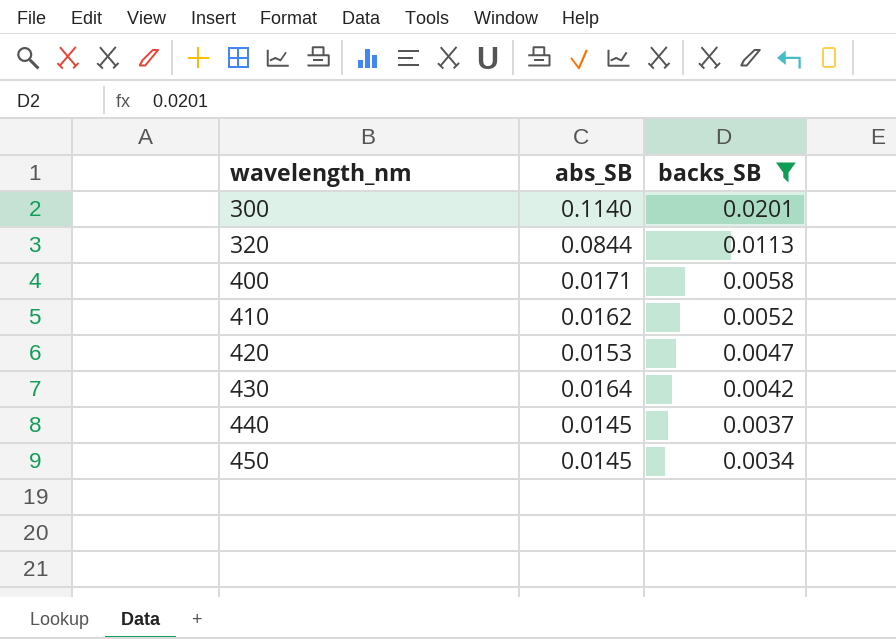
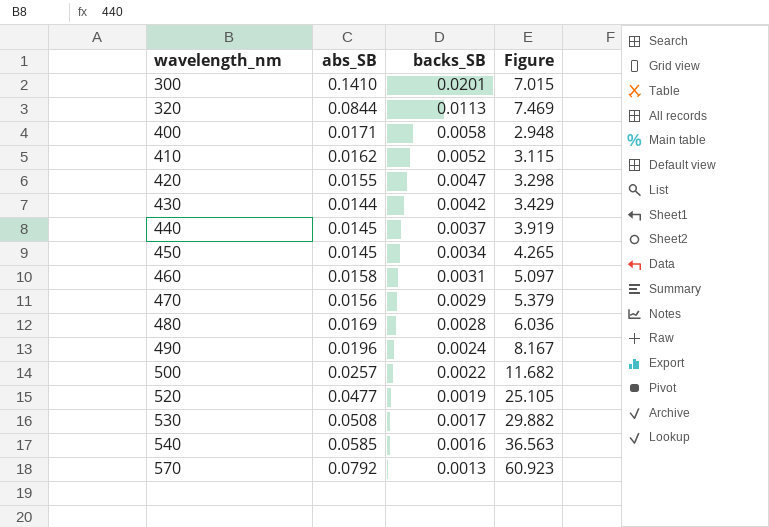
filter: backs_SB >= 0.0034 -> none
column Figure | formula: none -> [abs_SB] / [backs_SB]
300 | abs_SB: 0.1140 -> 0.1410
420 | abs_SB: 0.0153 -> 0.0155
430 | abs_SB: 0.0164 -> 0.0144

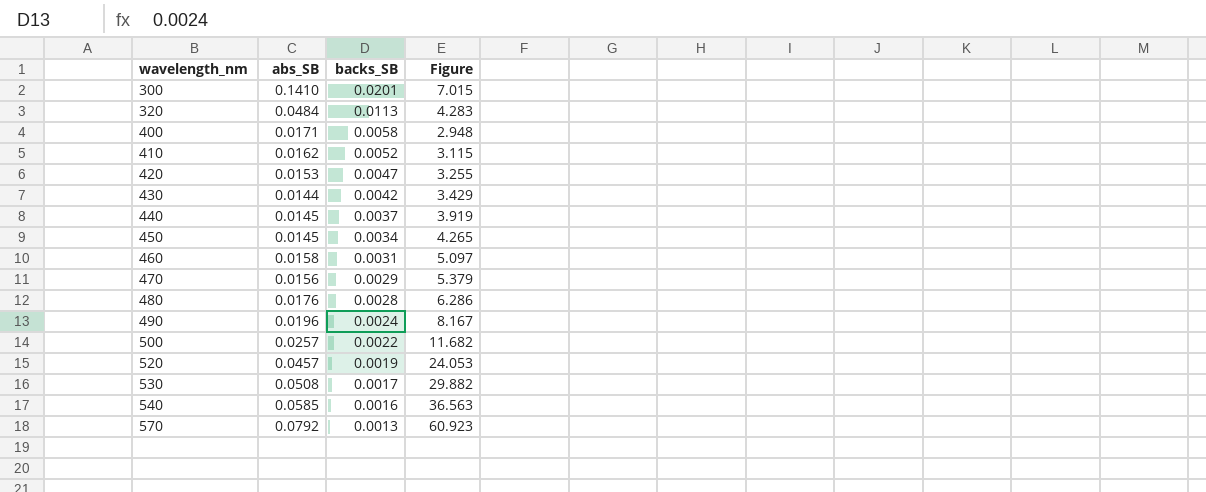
320 | abs_SB: 0.0844 -> 0.0484
320 | Figure: 7.469 -> 4.283
420 | abs_SB: 0.0155 -> 0.0153
420 | Figure: 3.298 -> 3.255
480 | abs_SB: 0.0169 -> 0.0176
480 | Figure: 6.036 -> 6.286
520 | abs_SB: 0.0477 -> 0.0457
520 | Figure: 25.105 -> 24.053

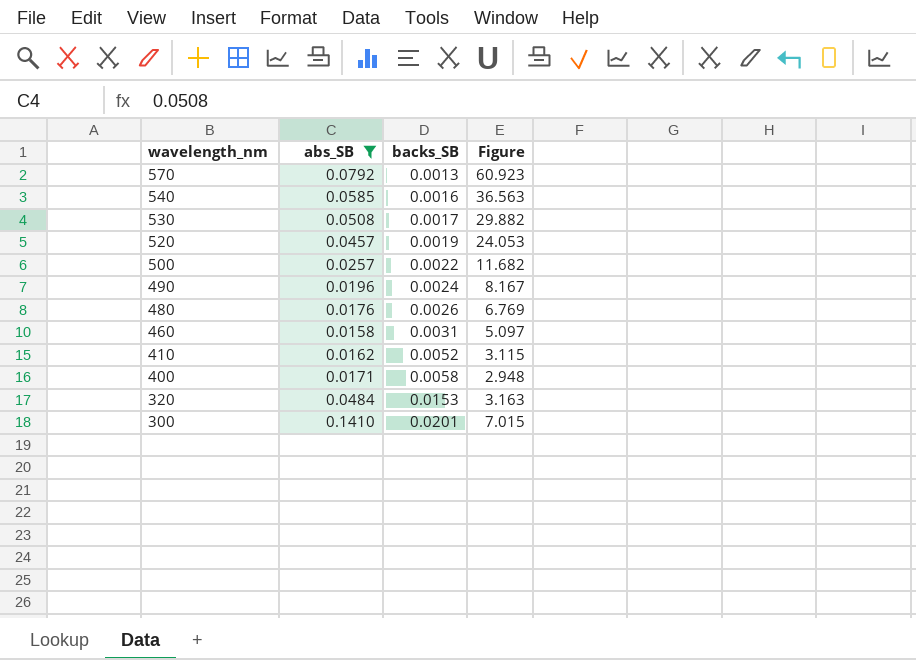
filter: none -> abs_SB >= 0.0158
row order: wavelength_nm ascending -> wavelength_nm descending
480 | backs_SB: 0.0028 -> 0.0026
480 | Figure: 6.286 -> 6.769
320 | backs_SB: 0.0113 -> 0.0153
320 | Figure: 4.283 -> 3.163

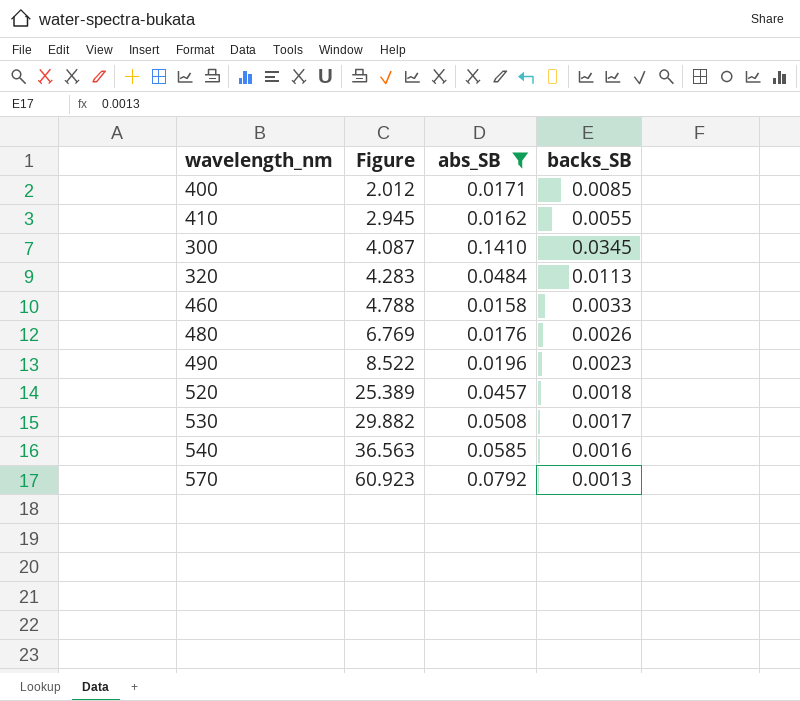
row order: wavelength_nm descending -> Figure ascending
column Figure | position: 4 -> 2
row 500: 0.0257 | 0.0022 | 11.682 -> none
400 | Figure: 2.948 -> 2.012
400 | backs_SB: 0.0058 -> 0.0085
410 | Figure: 3.115 -> 2.945
410 | backs_SB: 0.0052 -> 0.0055
300 | Figure: 7.015 -> 4.087
300 | backs_SB: 0.0201 -> 0.0345
320 | Figure: 3.163 -> 4.283
320 | backs_SB: 0.0153 -> 0.0113
460 | Figure: 5.097 -> 4.788
460 | backs_SB: 0.0031 -> 0.0033
490 | Figure: 8.167 -> 8.522
490 | backs_SB: 0.0024 -> 0.0023
520 | Figure: 24.053 -> 25.389
520 | backs_SB: 0.0019 -> 0.0018

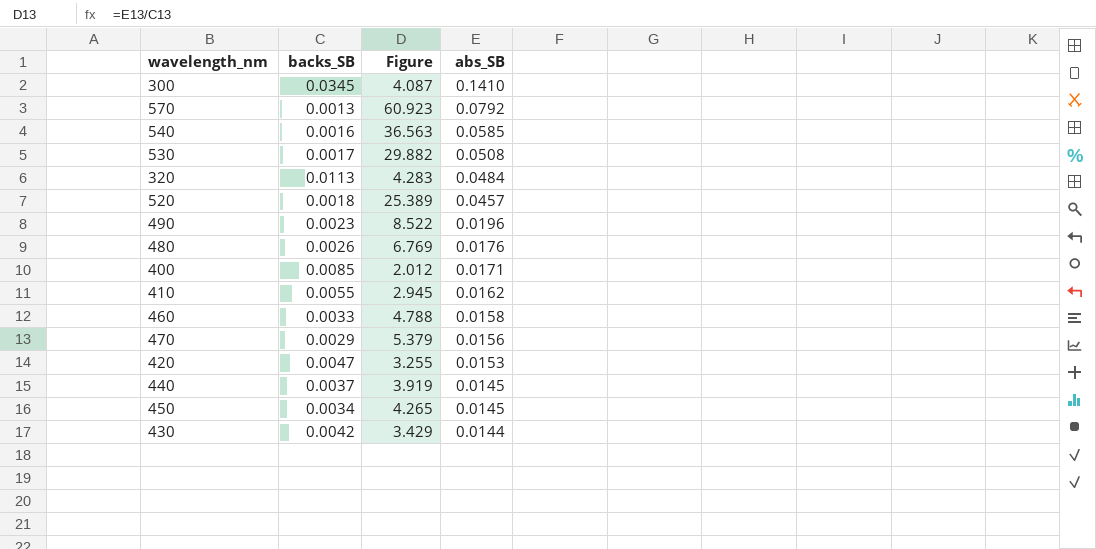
filter: abs_SB >= 0.0158 -> none
row order: Figure ascending -> abs_SB descending
column backs_SB | position: 4 -> 2

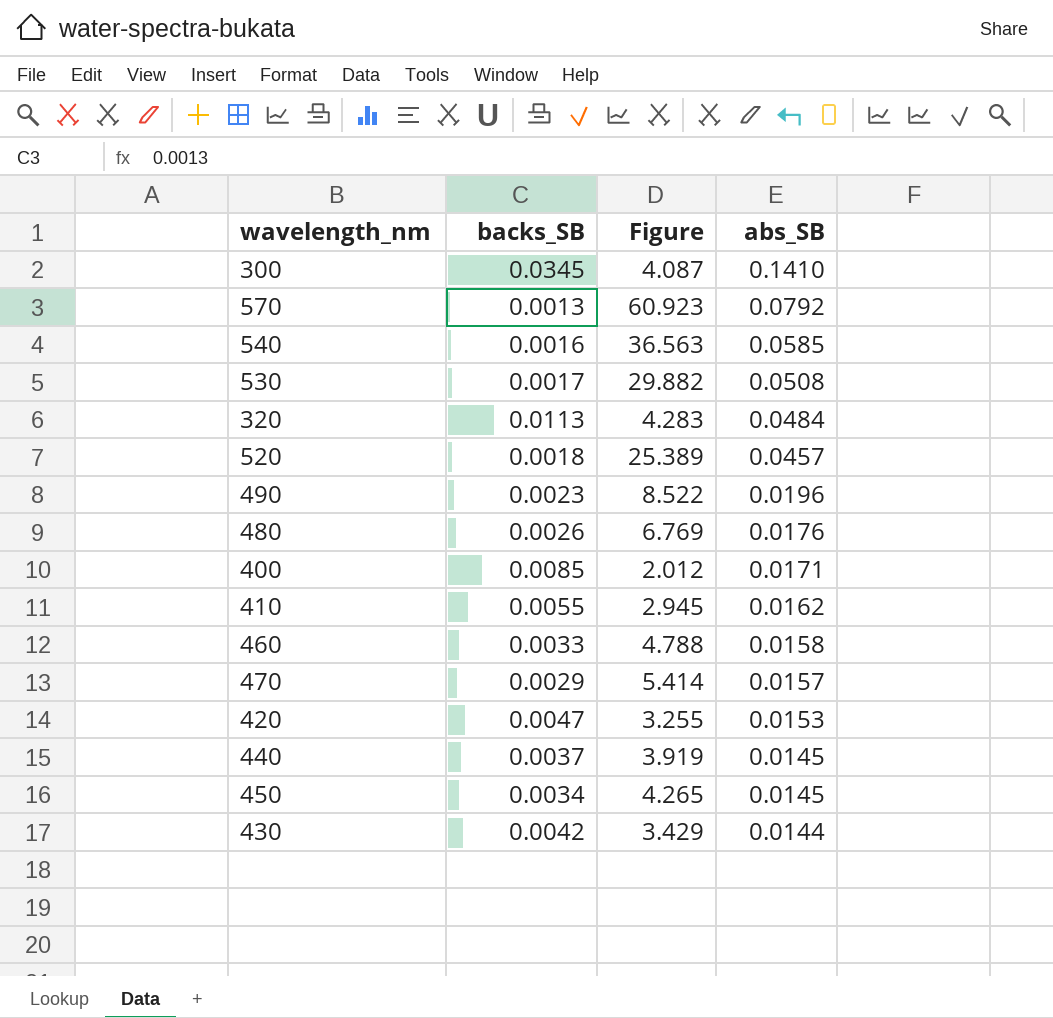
470 | Figure: 5.379 -> 5.414
470 | abs_SB: 0.0156 -> 0.0157

